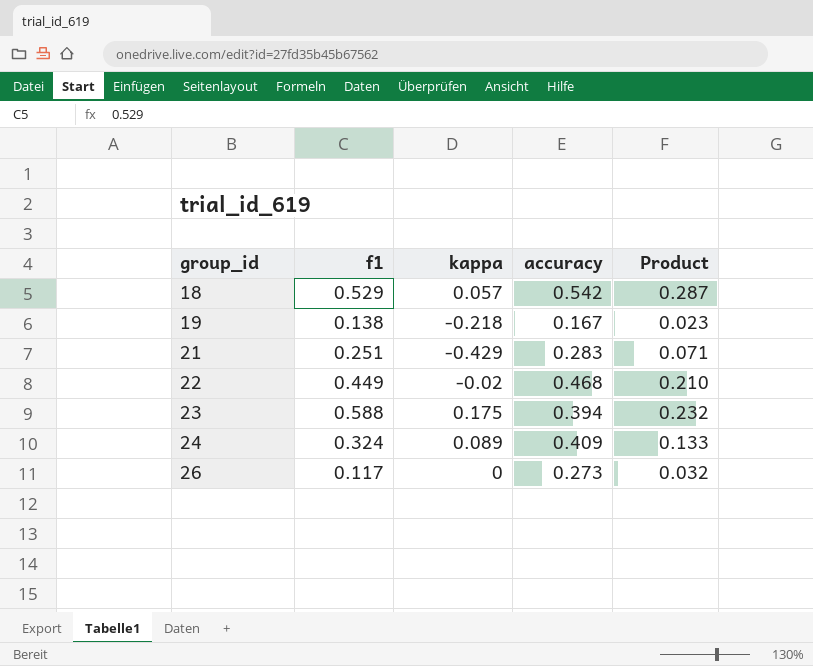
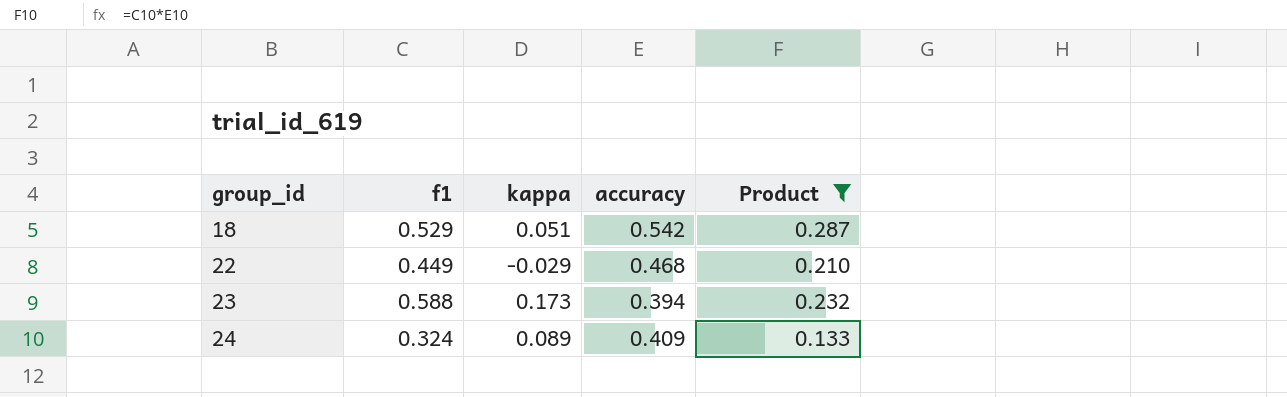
filter: none -> Product >= 0.133
18 | kappa: 0.057 -> 0.051
22 | kappa: -0.02 -> -0.029
23 | kappa: 0.175 -> 0.173

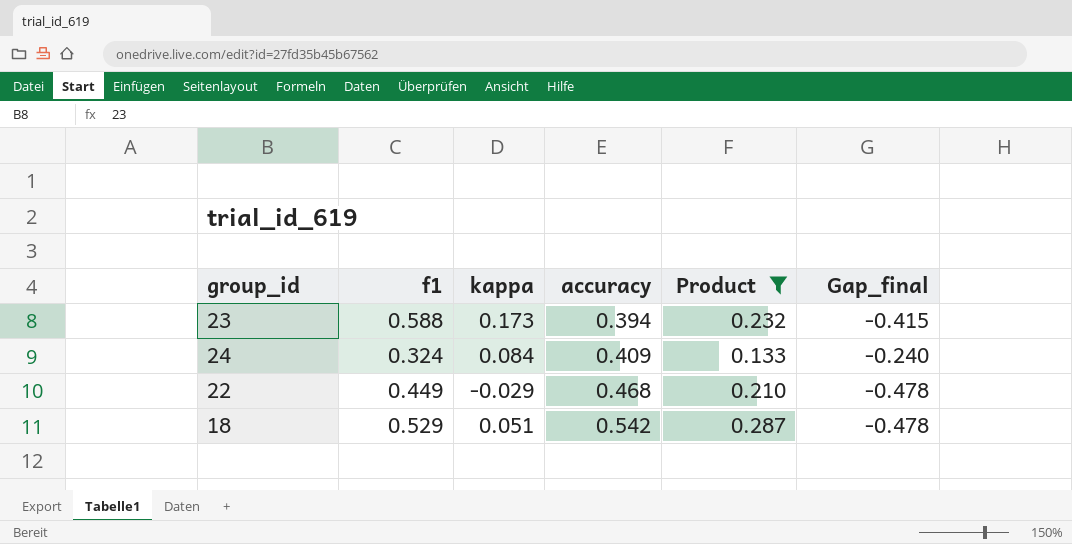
row order: group_id ascending -> accuracy ascending
column Gap_final | formula: none -> [kappa] - [f1]
24 | kappa: 0.089 -> 0.084

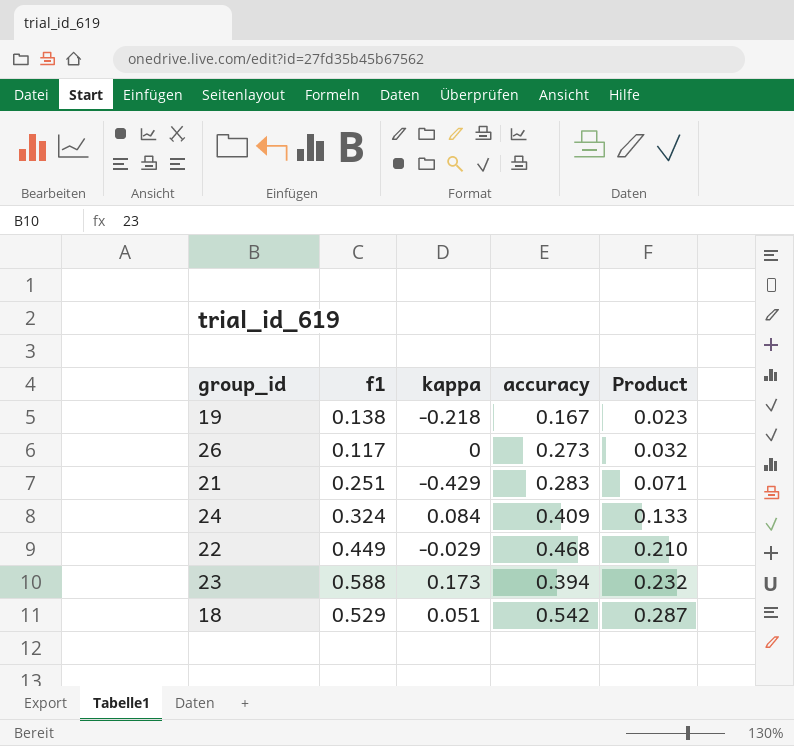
filter: Product >= 0.133 -> none
row order: accuracy ascending -> Product ascending
column Gap_final | formula: [kappa] - [f1] -> none

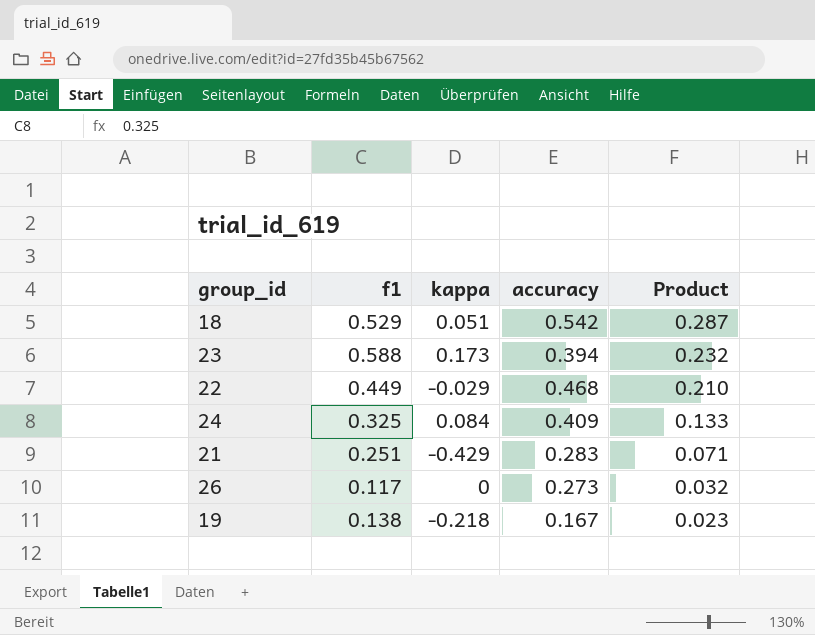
row order: Product ascending -> Product descending
24 | f1: 0.324 -> 0.325

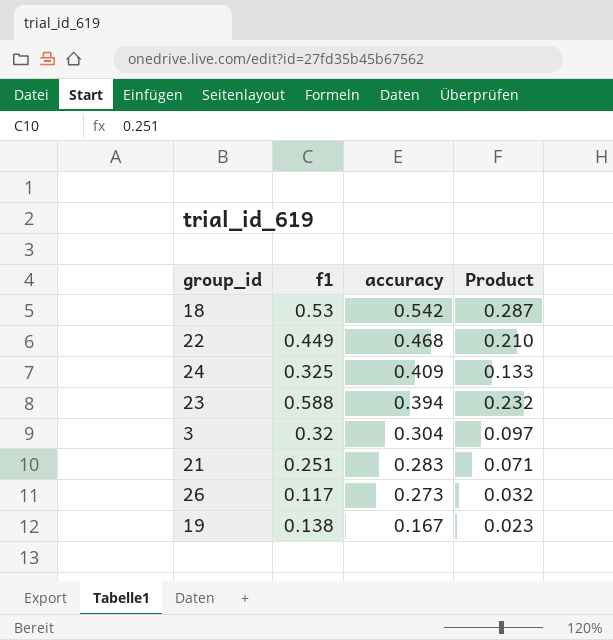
row order: Product descending -> accuracy descending
column kappa | position: 3 -> none
18 | f1: 0.529 -> 0.53
row 3: none -> 0.32 | 0.304 | 0.097

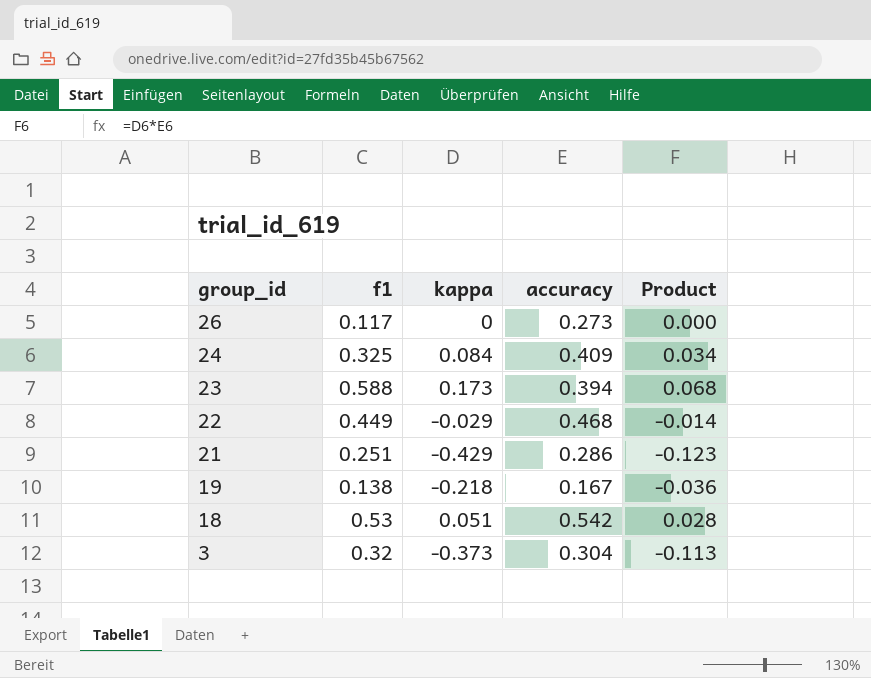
row order: accuracy descending -> group_id descending
column kappa | position: none -> 3
column Product | formula: [f1] * [accuracy] -> [kappa] * [accuracy]
21 | accuracy: 0.283 -> 0.286

